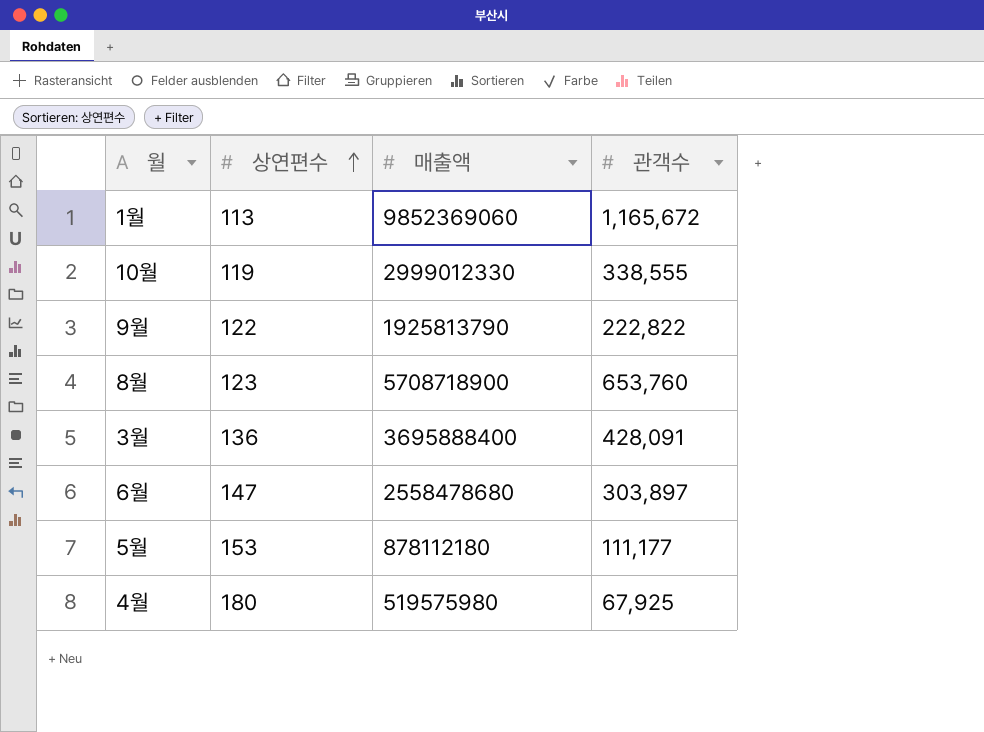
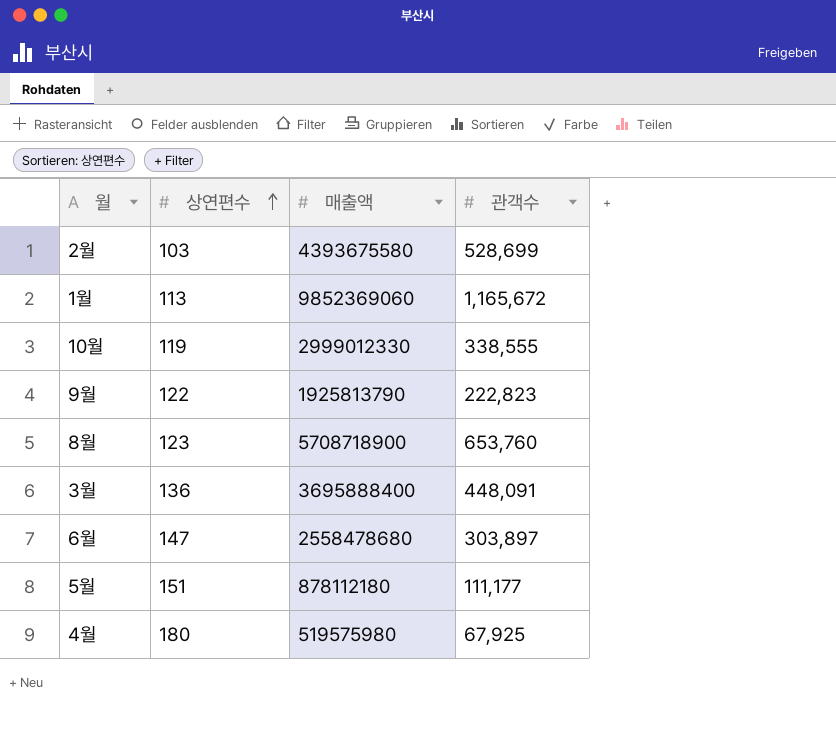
row 2월: none -> 103 | 4393675580 | 528,699
9월 | 관객수: 222,822 -> 222,823
3월 | 관객수: 428,091 -> 448,091
5월 | 상연편수: 153 -> 151

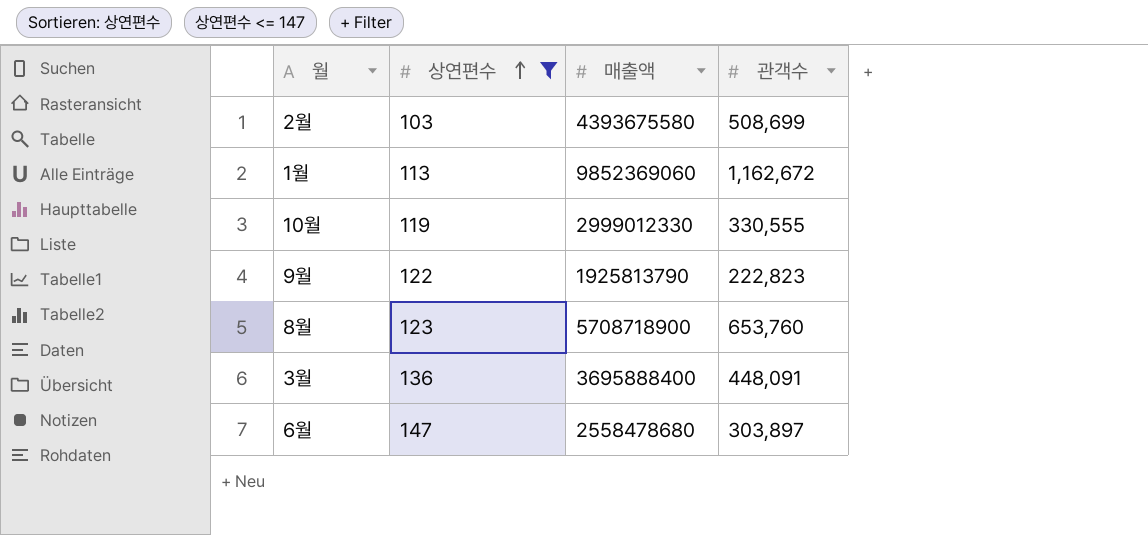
filter: none -> 상연편수 <= 147
2월 | 관객수: 528,699 -> 508,699
1월 | 관객수: 1,165,672 -> 1,162,672
10월 | 관객수: 338,555 -> 330,555

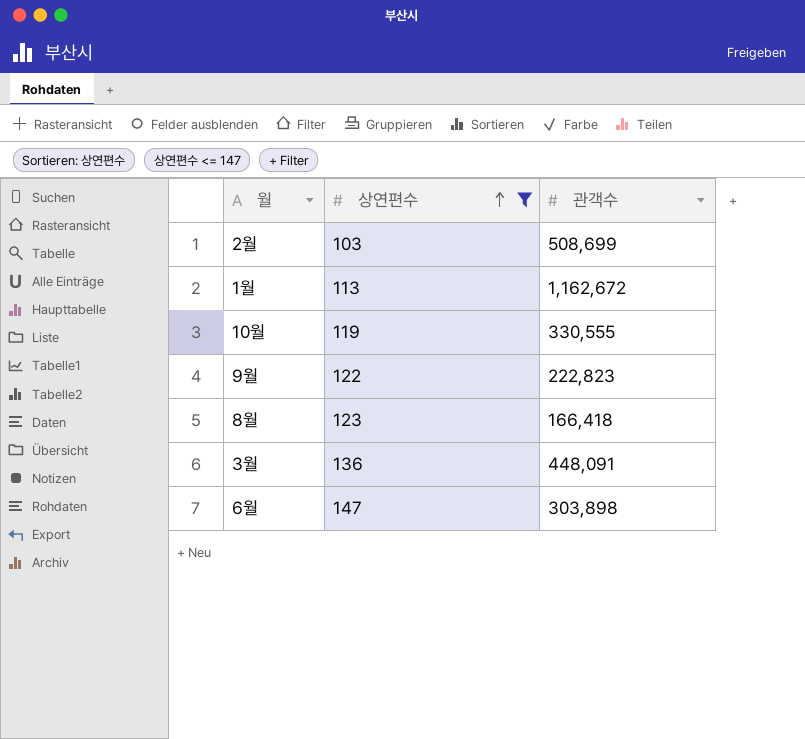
column 매출액 | position: 3 -> none
8월 | 관객수: 653,760 -> 166,418
6월 | 관객수: 303,897 -> 303,898

